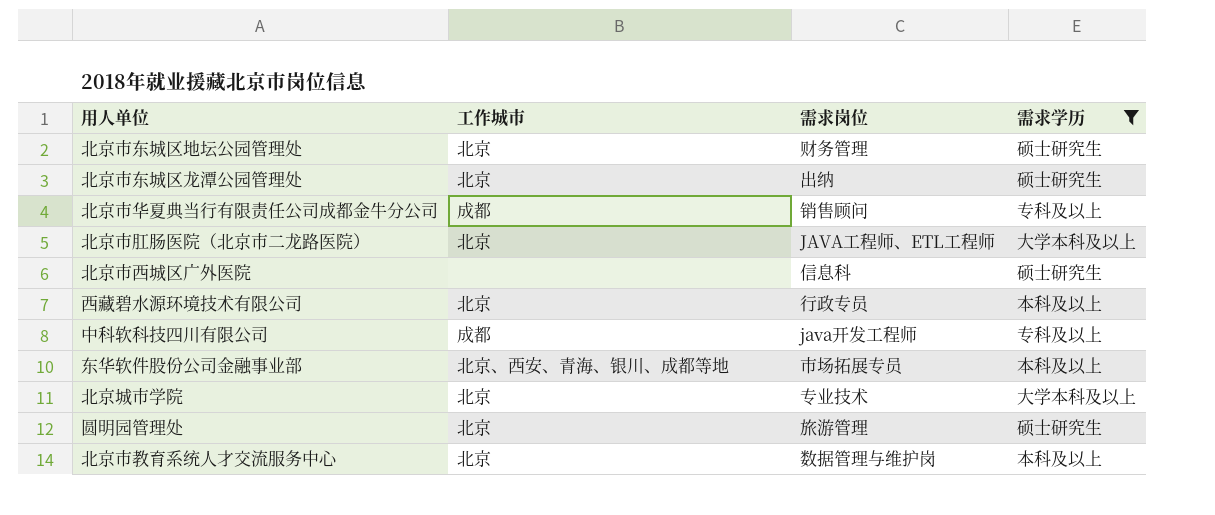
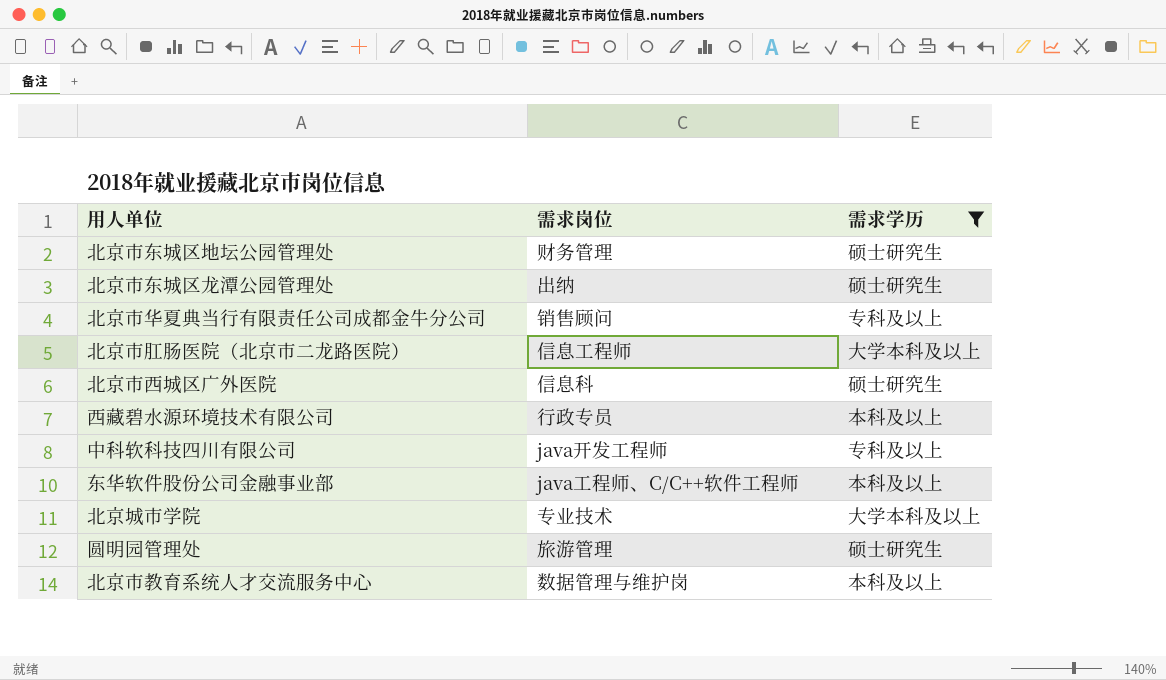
column 工作城市 | position: 2 -> none
北京市肛肠医院（北京市二龙路医院） | 需求岗位: JAVA工程师、ETL工程师 -> 信息工程师
东华软件股份公司金融事业部 | 需求岗位: 市场拓展专员 -> java工程师、C/C++软件工程师

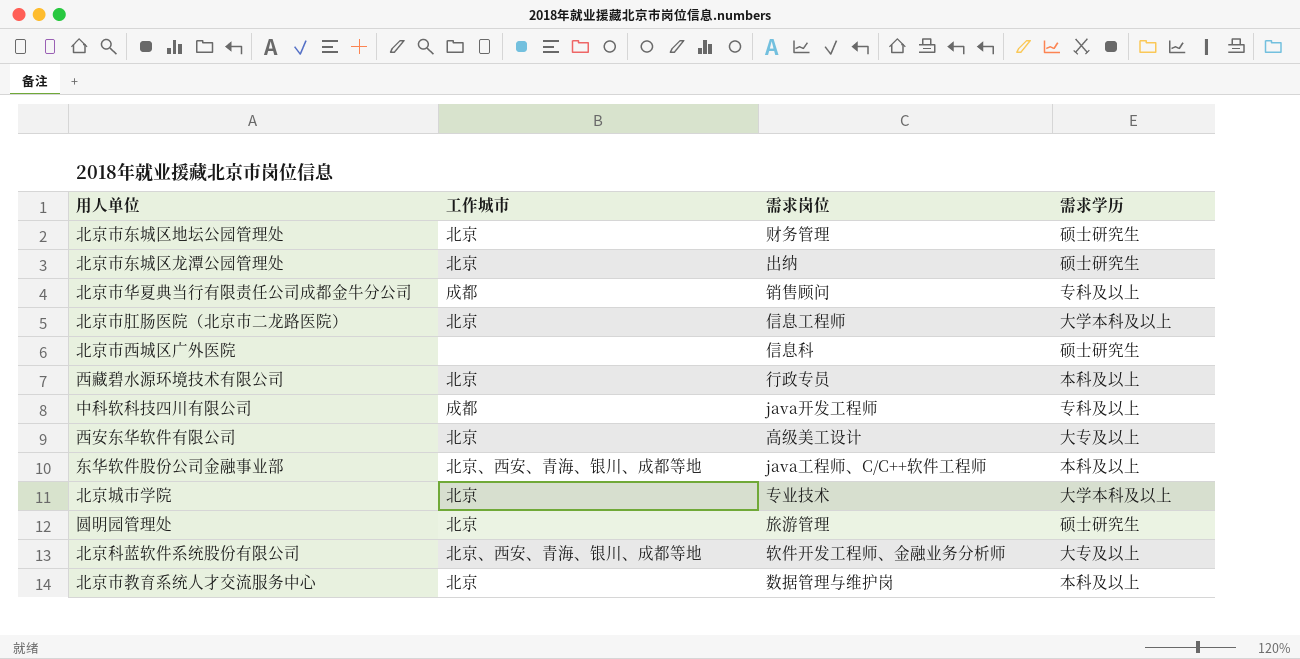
filter: 需求学历 != 大专及以上 -> none
column 工作城市 | position: none -> 2

